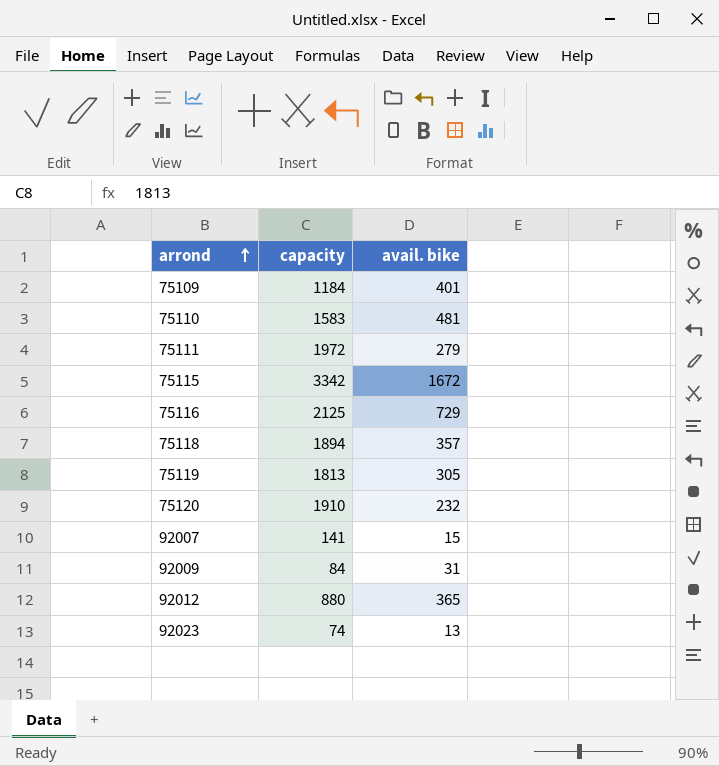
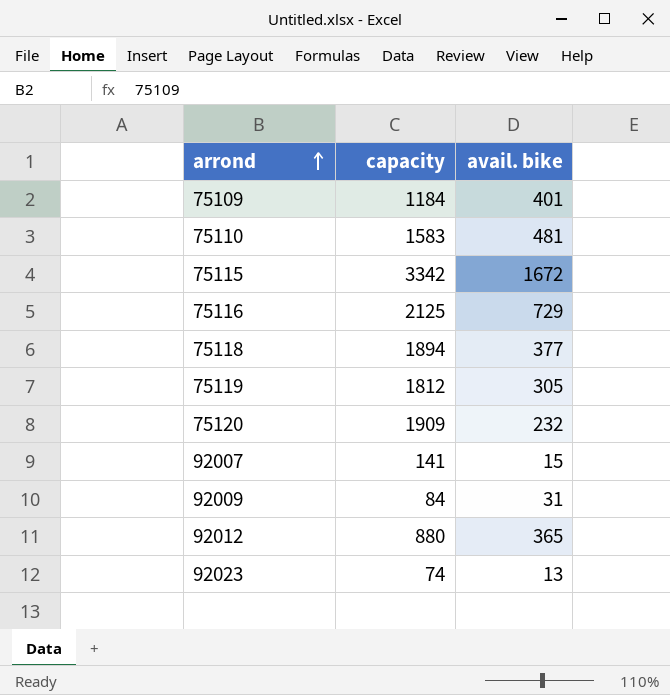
row 75111: 1972 | 279 -> none
75118 | avail. bike: 357 -> 377
75119 | capacity: 1813 -> 1812
75120 | capacity: 1910 -> 1909

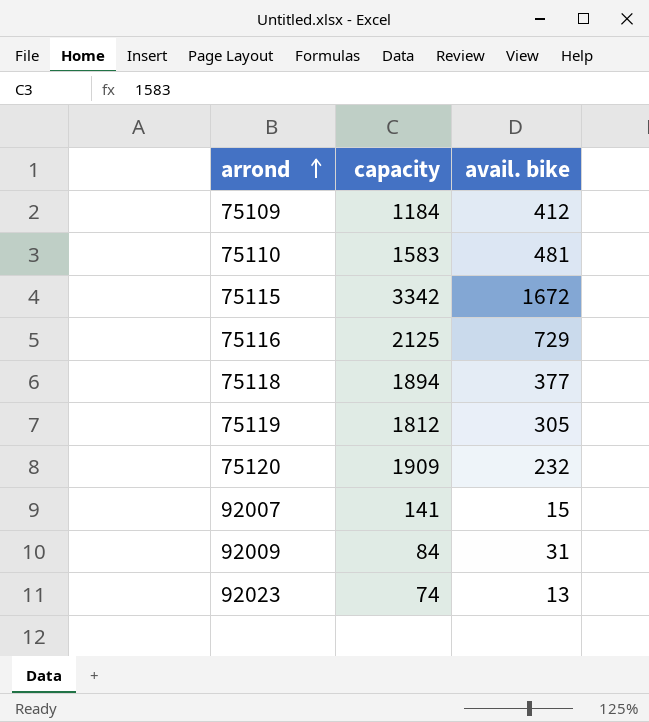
row 92012: 880 | 365 -> none
75109 | avail. bike: 401 -> 412

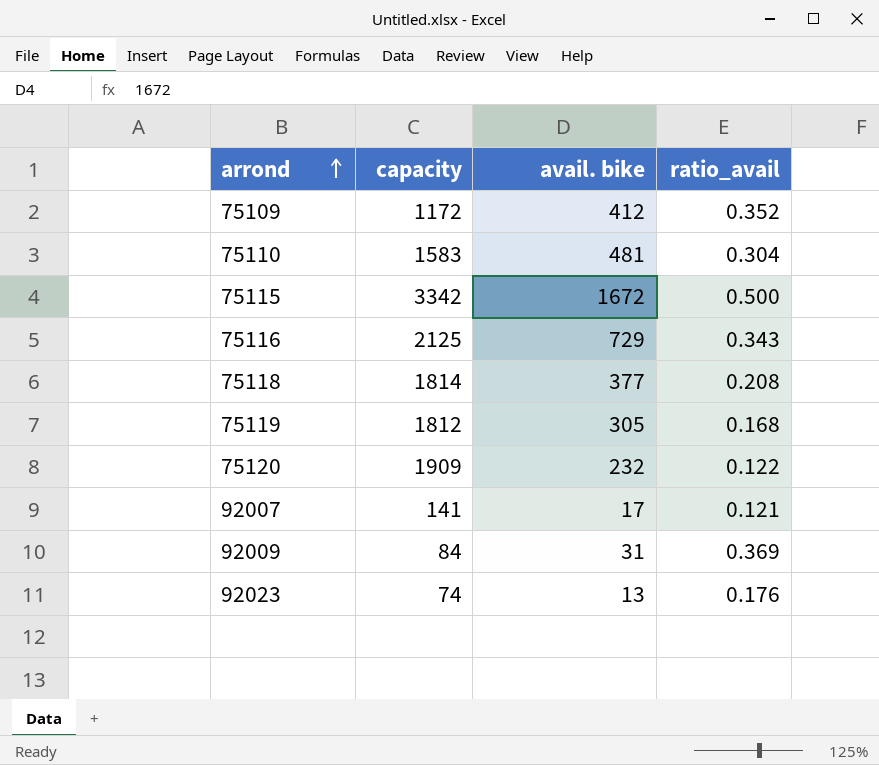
column ratio_avail | formula: none -> [avail. bike] / [capacity]
75109 | capacity: 1184 -> 1172
75118 | capacity: 1894 -> 1814
92007 | avail. bike: 15 -> 17

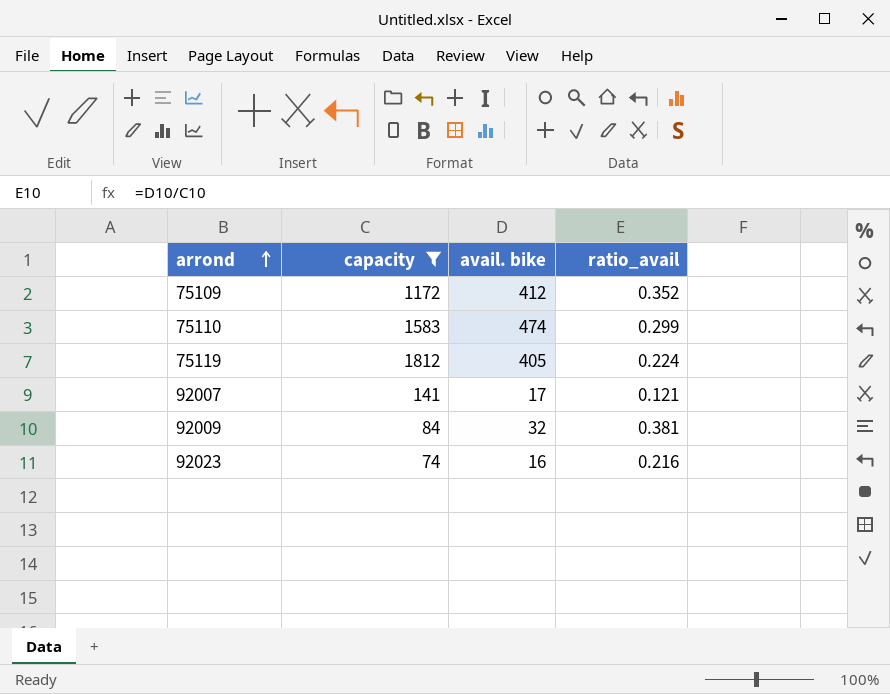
filter: none -> capacity <= 1812
75110 | avail. bike: 481 -> 474
75110 | ratio_avail: 0.304 -> 0.299
75119 | avail. bike: 305 -> 405
75119 | ratio_avail: 0.168 -> 0.224
92009 | avail. bike: 31 -> 32
92009 | ratio_avail: 0.369 -> 0.381
92023 | avail. bike: 13 -> 16
92023 | ratio_avail: 0.176 -> 0.216

